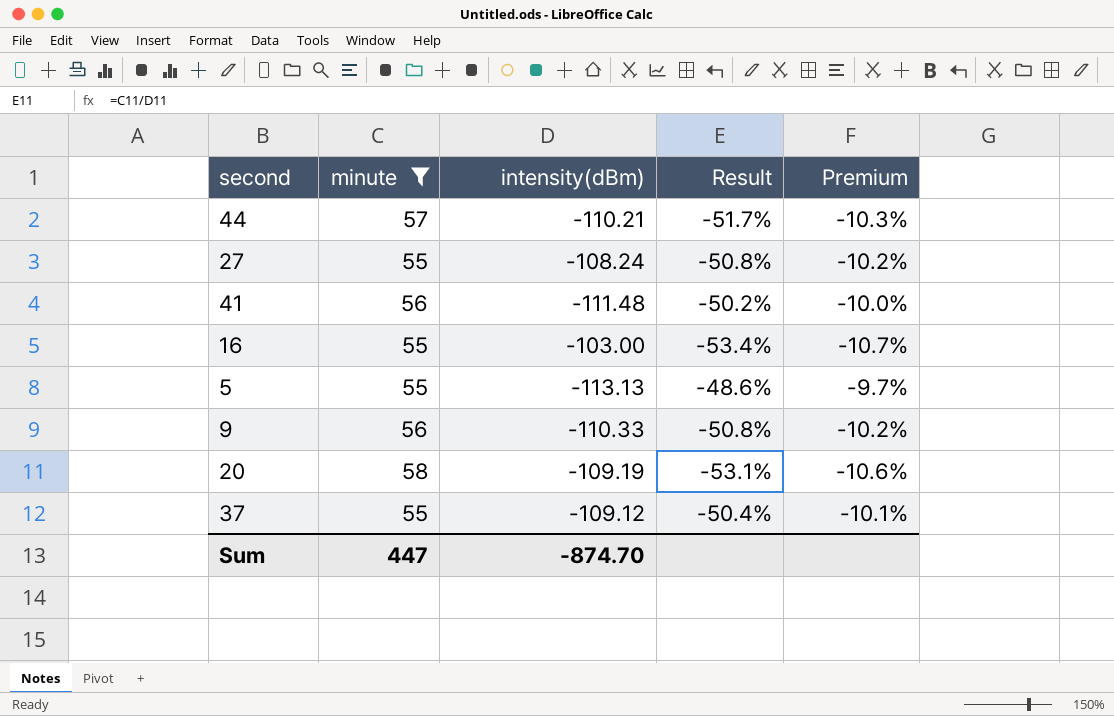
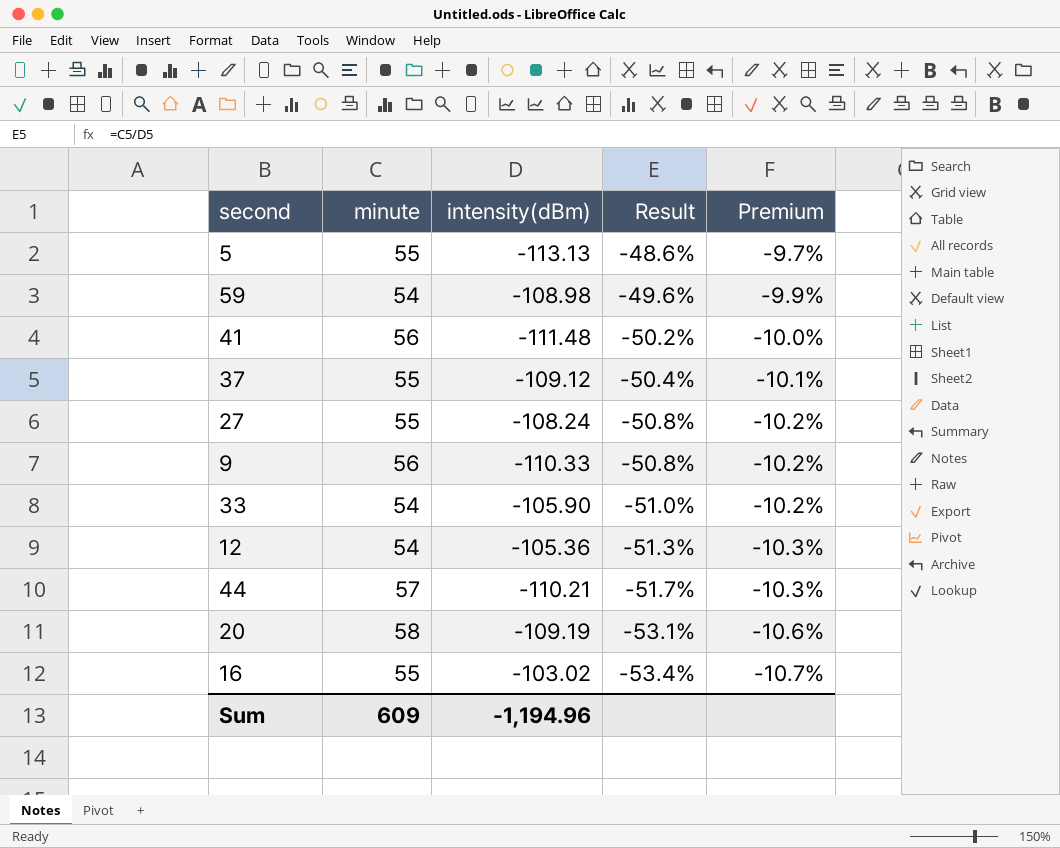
filter: minute != 54 -> none
row order: none -> Result descending
16 | intensity(dBm): -103.00 -> -103.02
Sum | minute: 447 -> 609
Sum | intensity(dBm): -874.70 -> -1,194.96

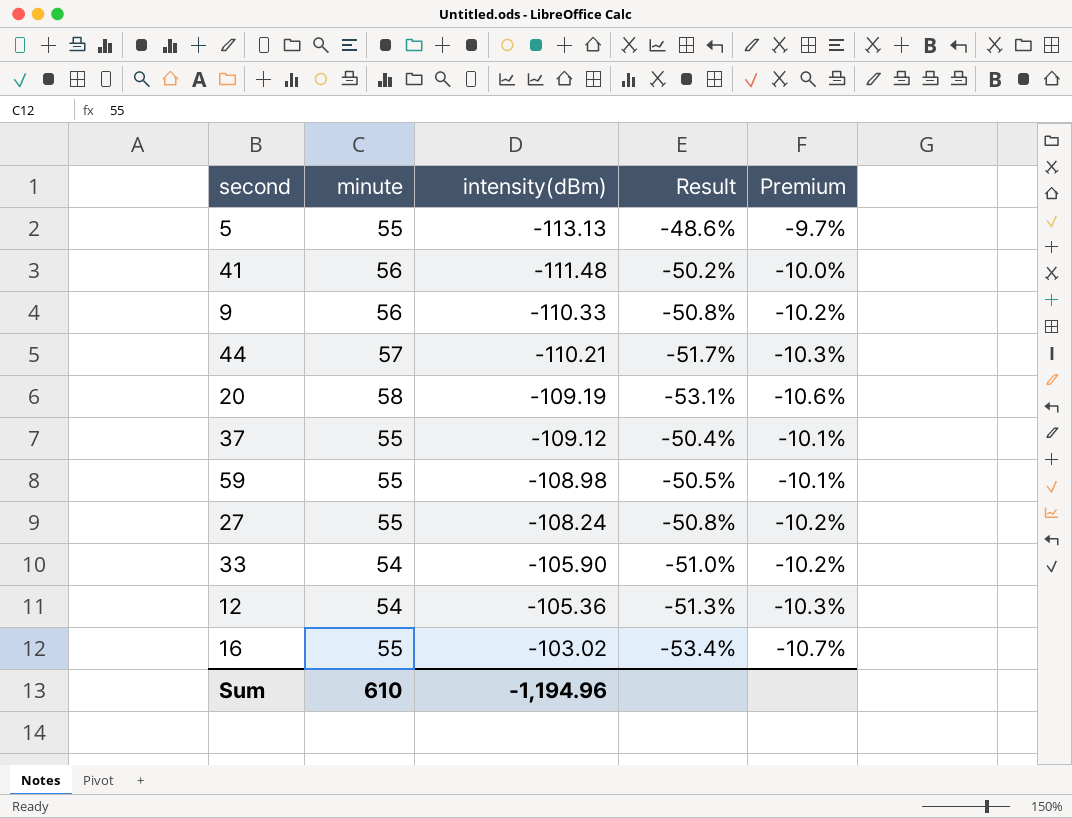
row order: Result descending -> intensity(dBm) ascending
59 | minute: 54 -> 55
59 | Result: -49.6% -> -50.5%
59 | Premium: -9.9% -> -10.1%
Sum | minute: 609 -> 610

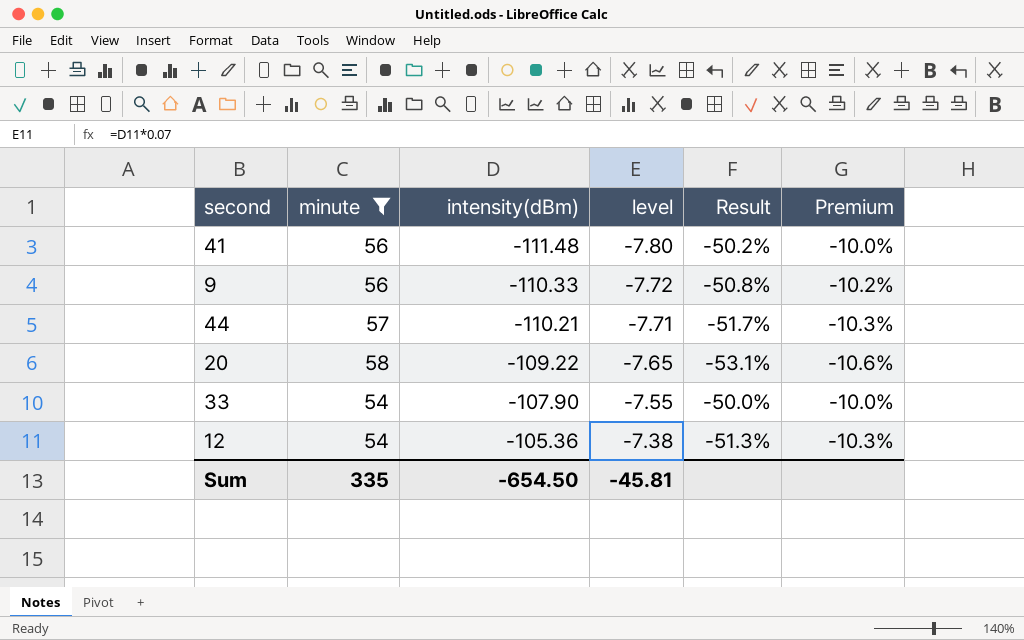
filter: none -> minute != 55
column level | formula: none -> [intensity(dBm)] * 0.07
20 | intensity(dBm): -109.19 -> -109.22
33 | intensity(dBm): -105.90 -> -107.90
33 | Result: -51.0% -> -50.0%
33 | Premium: -10.2% -> -10.0%
Sum | minute: 610 -> 335
Sum | intensity(dBm): -1,194.96 -> -654.50

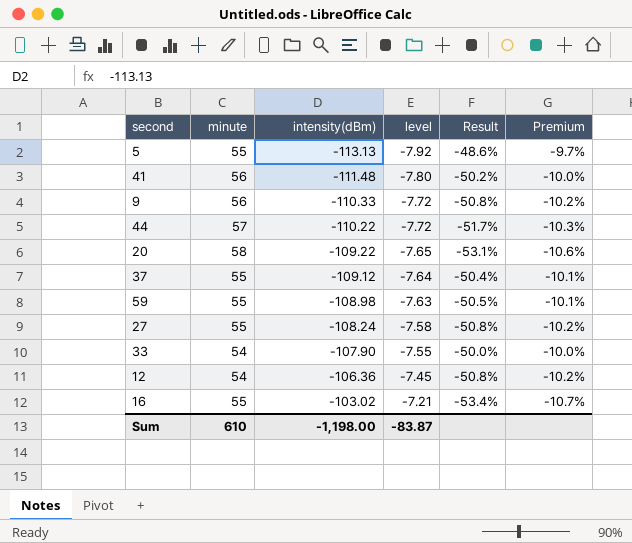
filter: minute != 55 -> none
44 | intensity(dBm): -110.21 -> -110.22
44 | level: -7.71 -> -7.72
12 | intensity(dBm): -105.36 -> -106.36
12 | level: -7.38 -> -7.45
12 | Result: -51.3% -> -50.8%
12 | Premium: -10.3% -> -10.2%
Sum | minute: 335 -> 610
Sum | intensity(dBm): -654.50 -> -1,198.00
Sum | level: -45.81 -> -83.87

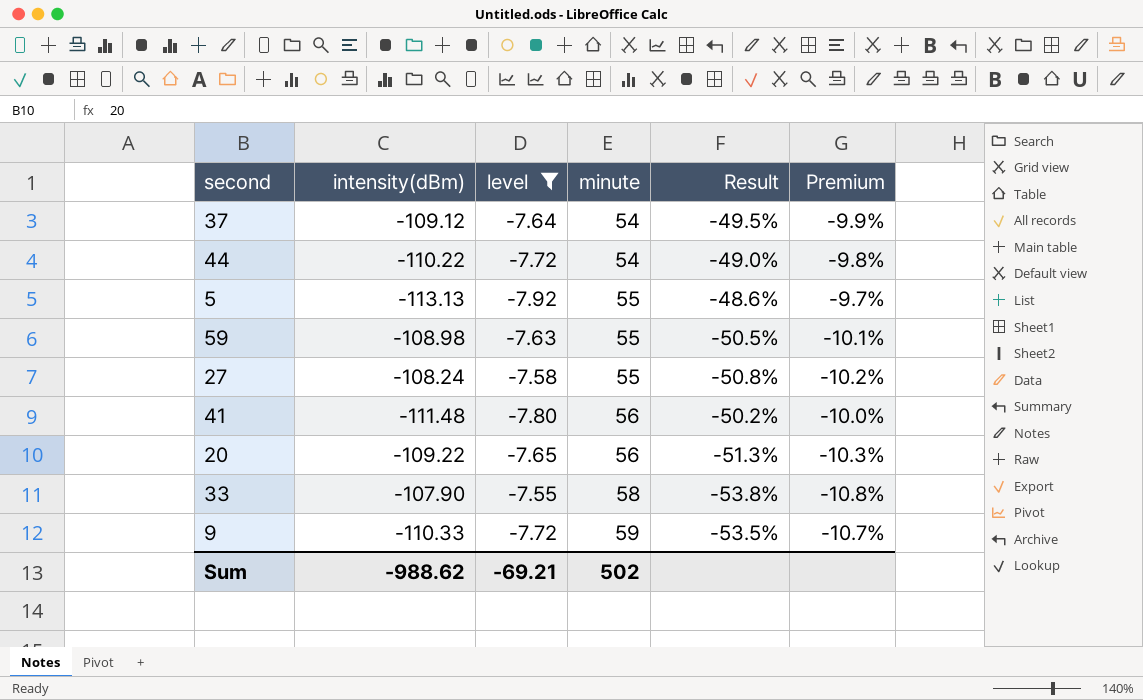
filter: none -> level <= -7.55
row order: intensity(dBm) ascending -> minute ascending
column minute | position: 2 -> 4
37 | minute: 55 -> 54
37 | Result: -50.4% -> -49.5%
37 | Premium: -10.1% -> -9.9%
44 | minute: 57 -> 54
44 | Result: -51.7% -> -49.0%
44 | Premium: -10.3% -> -9.8%
20 | minute: 58 -> 56
20 | Result: -53.1% -> -51.3%
20 | Premium: -10.6% -> -10.3%
33 | minute: 54 -> 58
33 | Result: -50.0% -> -53.8%
33 | Premium: -10.0% -> -10.8%
9 | minute: 56 -> 59
9 | Result: -50.8% -> -53.5%
9 | Premium: -10.2% -> -10.7%
Sum | intensity(dBm): -1,198.00 -> -988.62
Sum | level: -83.87 -> -69.21
Sum | minute: 610 -> 502

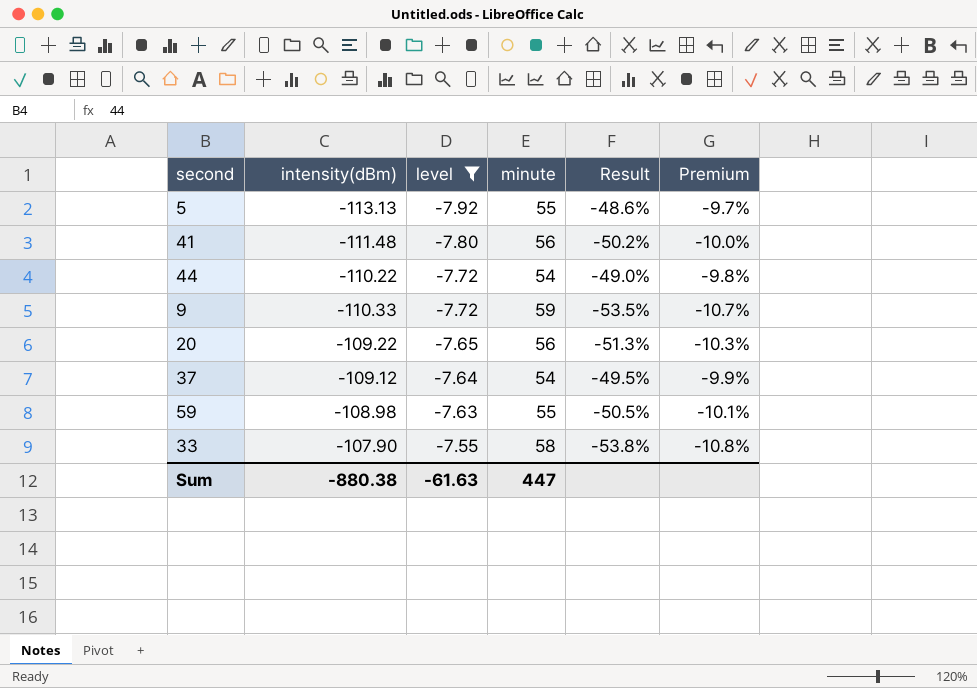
row order: minute ascending -> level ascending
row 27: -108.24 | -7.58 | 55 | -50.8% | -10.2% -> none
Sum | intensity(dBm): -988.62 -> -880.38
Sum | level: -69.21 -> -61.63
Sum | minute: 502 -> 447

